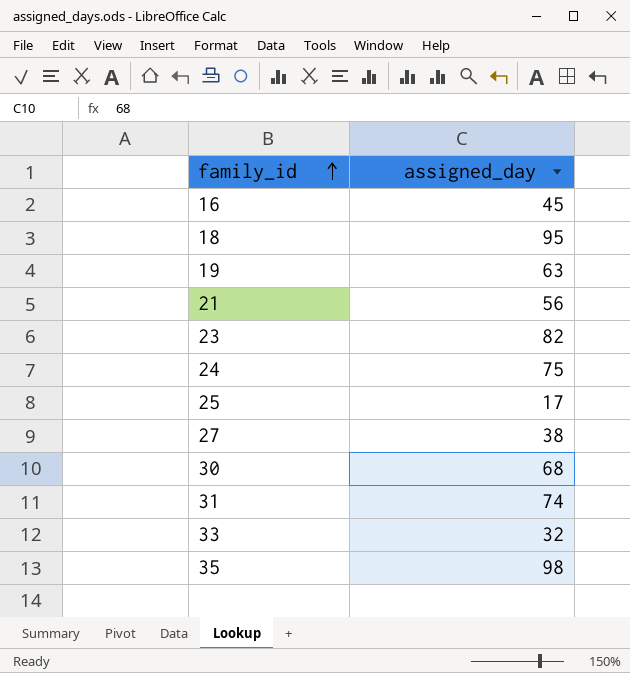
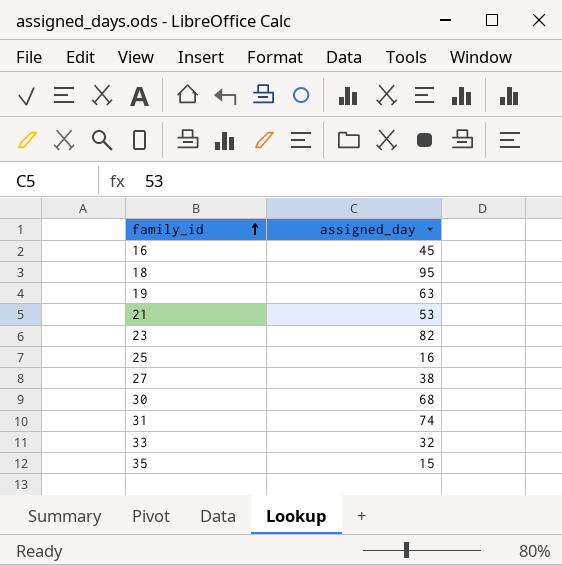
row 24: 75 -> none
21 | assigned_day: 56 -> 53
25 | assigned_day: 17 -> 16
35 | assigned_day: 98 -> 15

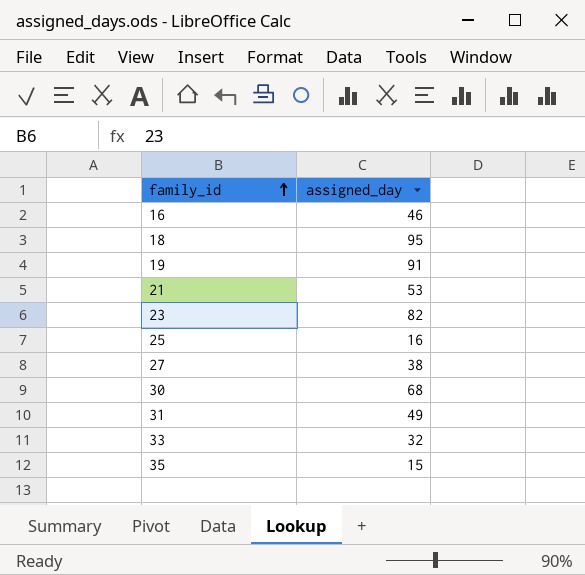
16 | assigned_day: 45 -> 46
19 | assigned_day: 63 -> 91
31 | assigned_day: 74 -> 49

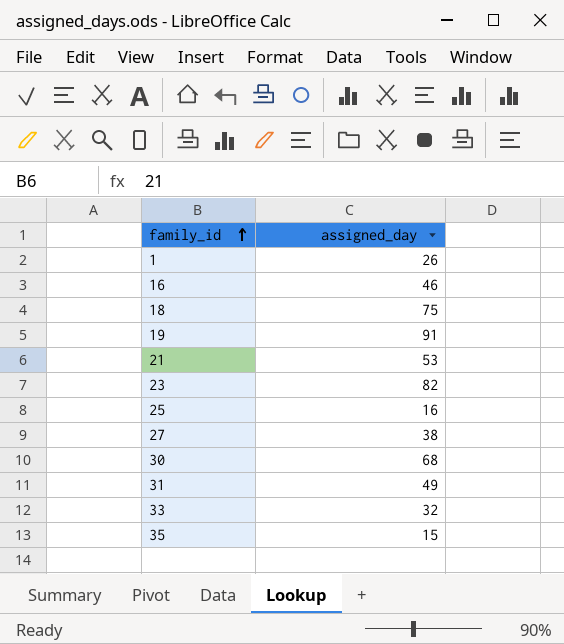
row 1: none -> 26
18 | assigned_day: 95 -> 75

